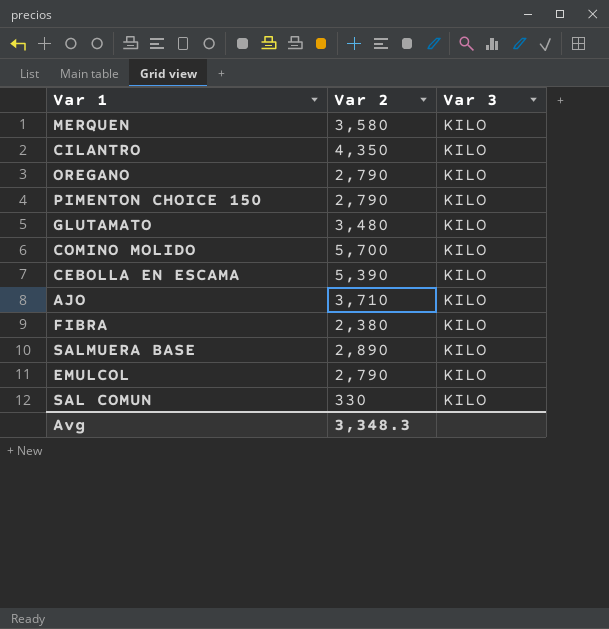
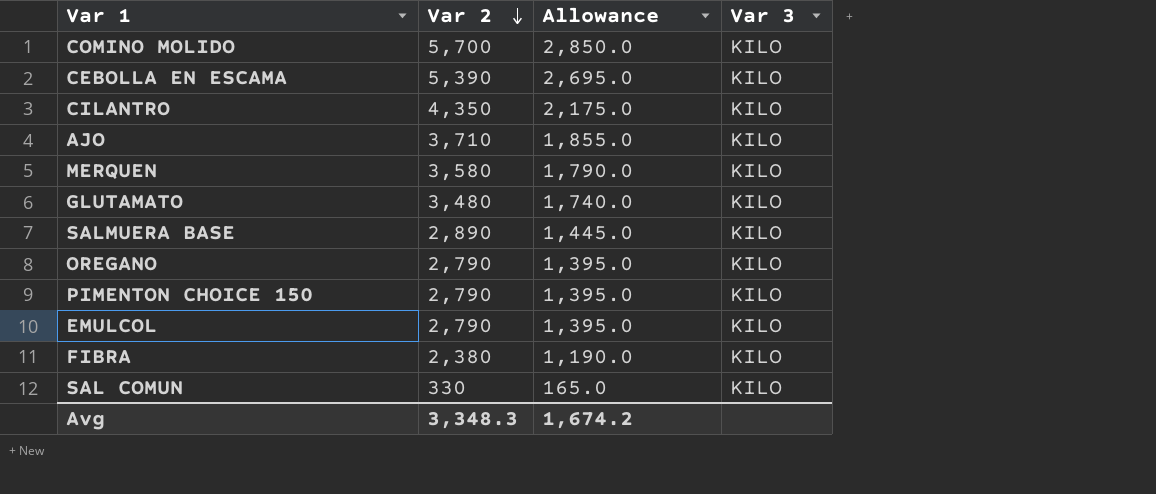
row order: none -> Var 2 descending
column Allowance | formula: none -> [Var 2] * 0.5

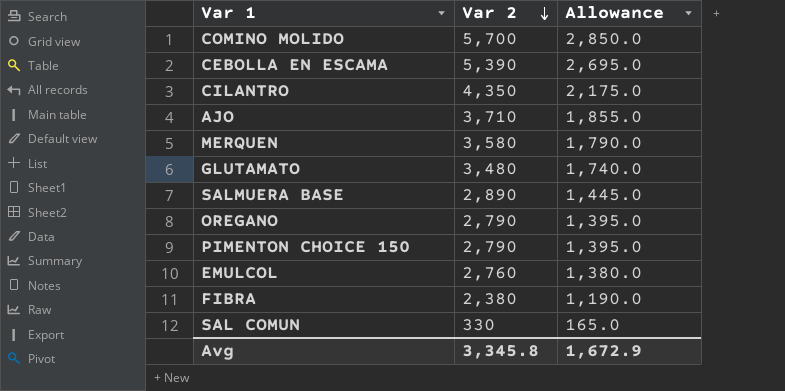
column Var 3 | position: 4 -> none
EMULCOL | Var 2: 2,790 -> 2,760
EMULCOL | Allowance: 1,395.0 -> 1,380.0
Avg | Var 2: 3,348.3 -> 3,345.8
Avg | Allowance: 1,674.2 -> 1,672.9

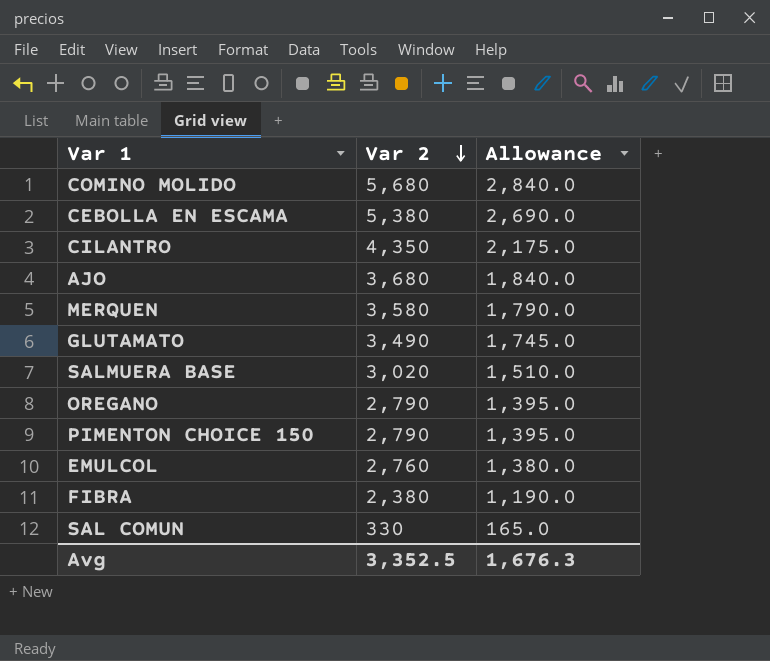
COMINO MOLIDO | Var 2: 5,700 -> 5,680
COMINO MOLIDO | Allowance: 2,850.0 -> 2,840.0
CEBOLLA EN ESCAMA | Var 2: 5,390 -> 5,380
CEBOLLA EN ESCAMA | Allowance: 2,695.0 -> 2,690.0
AJO | Var 2: 3,710 -> 3,680
AJO | Allowance: 1,855.0 -> 1,840.0
GLUTAMATO | Var 2: 3,480 -> 3,490
GLUTAMATO | Allowance: 1,740.0 -> 1,745.0
SALMUERA BASE | Var 2: 2,890 -> 3,020
SALMUERA BASE | Allowance: 1,445.0 -> 1,510.0
Avg | Var 2: 3,345.8 -> 3,352.5
Avg | Allowance: 1,672.9 -> 1,676.3

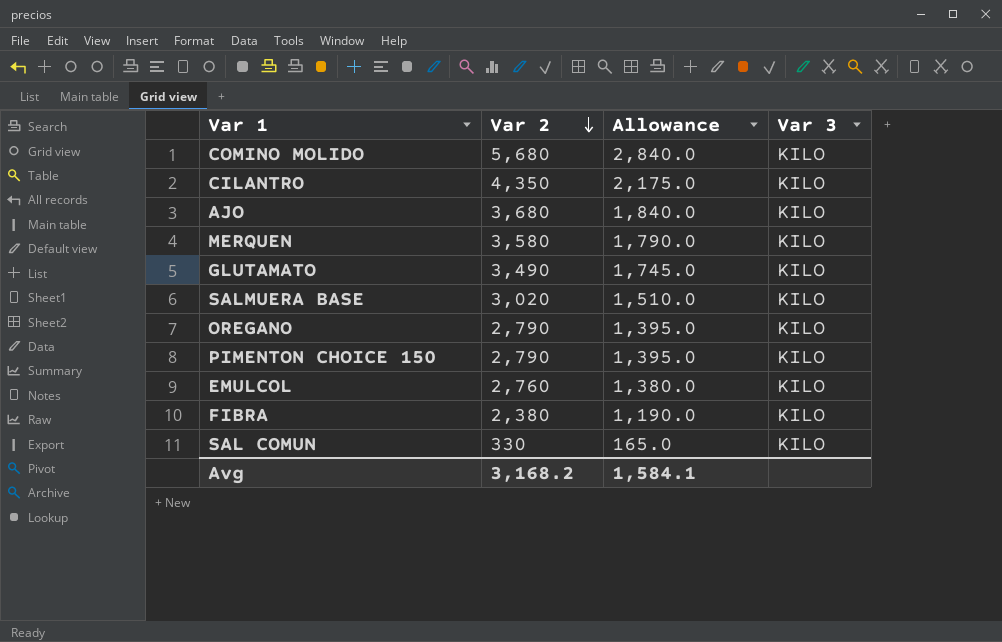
column Var 3 | position: none -> 4
row CEBOLLA EN ESCAMA: 5,380 | 2,690.0 -> none
Avg | Var 2: 3,352.5 -> 3,168.2
Avg | Allowance: 1,676.3 -> 1,584.1

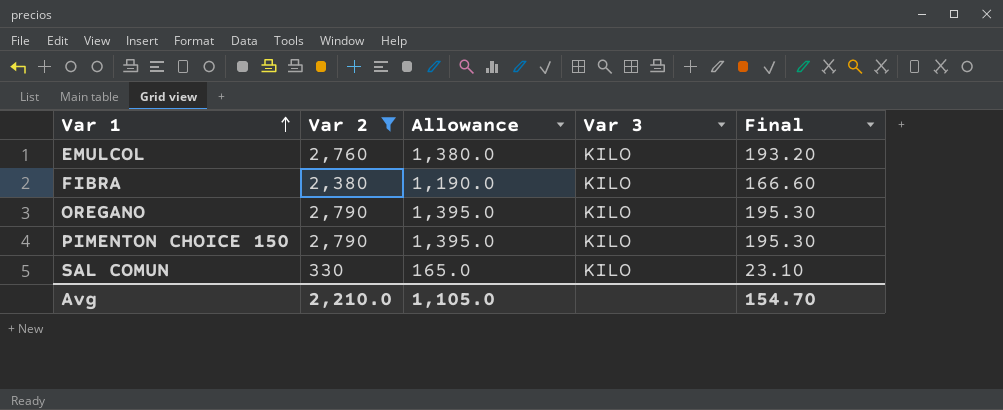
filter: none -> Var 2 <= 2,790
row order: Var 2 descending -> Var 1 ascending
column Final | formula: none -> [Var 2] * 0.07
Avg | Var 2: 3,168.2 -> 2,210.0
Avg | Allowance: 1,584.1 -> 1,105.0

